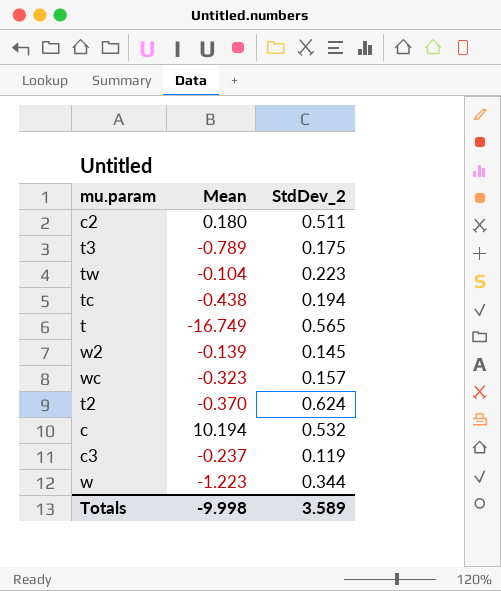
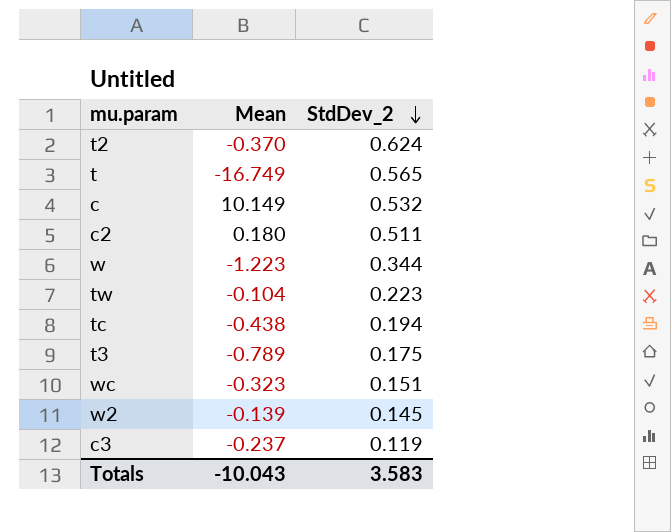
row order: none -> StdDev_2 descending
c | Mean: 10.194 -> 10.149
wc | StdDev_2: 0.157 -> 0.151
Totals | Mean: -9.998 -> -10.043
Totals | StdDev_2: 3.589 -> 3.583

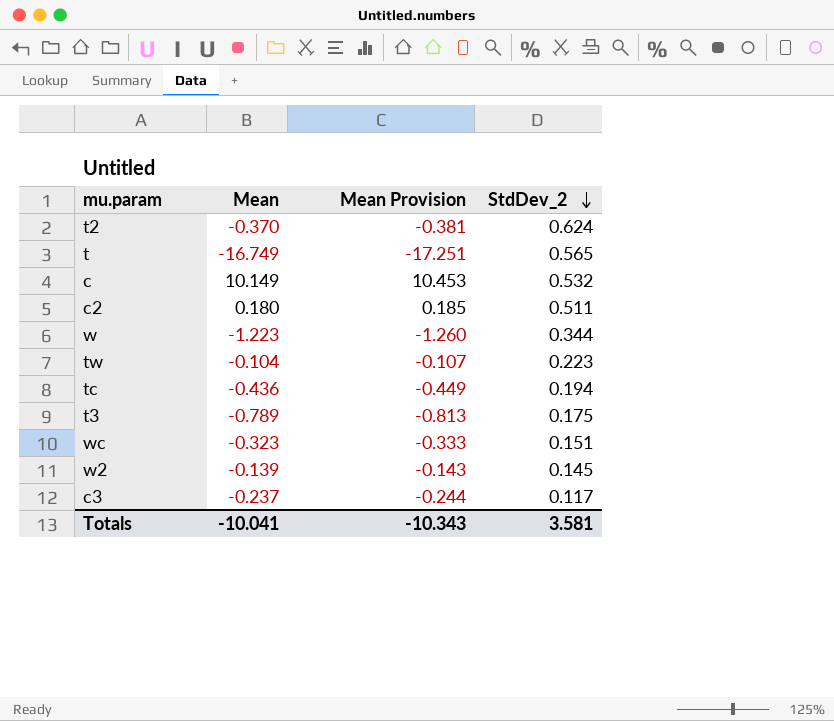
column Mean Provision | formula: none -> [Mean] * 1.03
tc | Mean: -0.438 -> -0.436
c3 | StdDev_2: 0.119 -> 0.117
Totals | Mean: -10.043 -> -10.041
Totals | StdDev_2: 3.583 -> 3.581

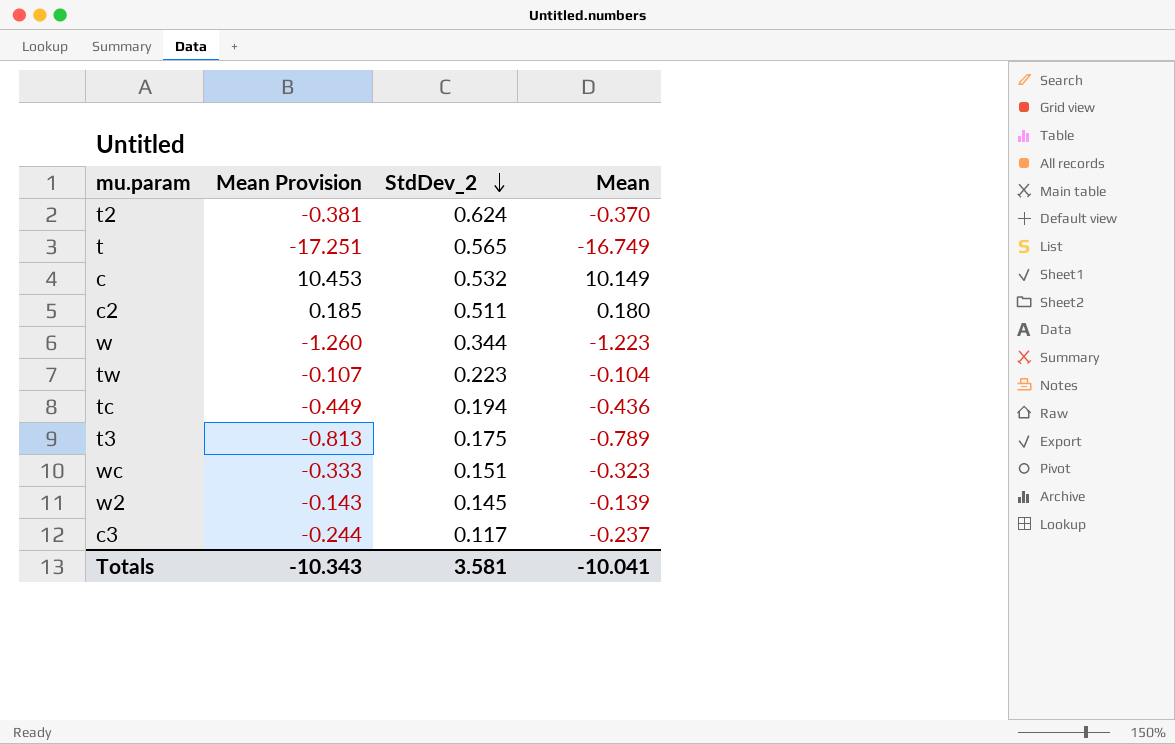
column Mean | position: 2 -> 4

